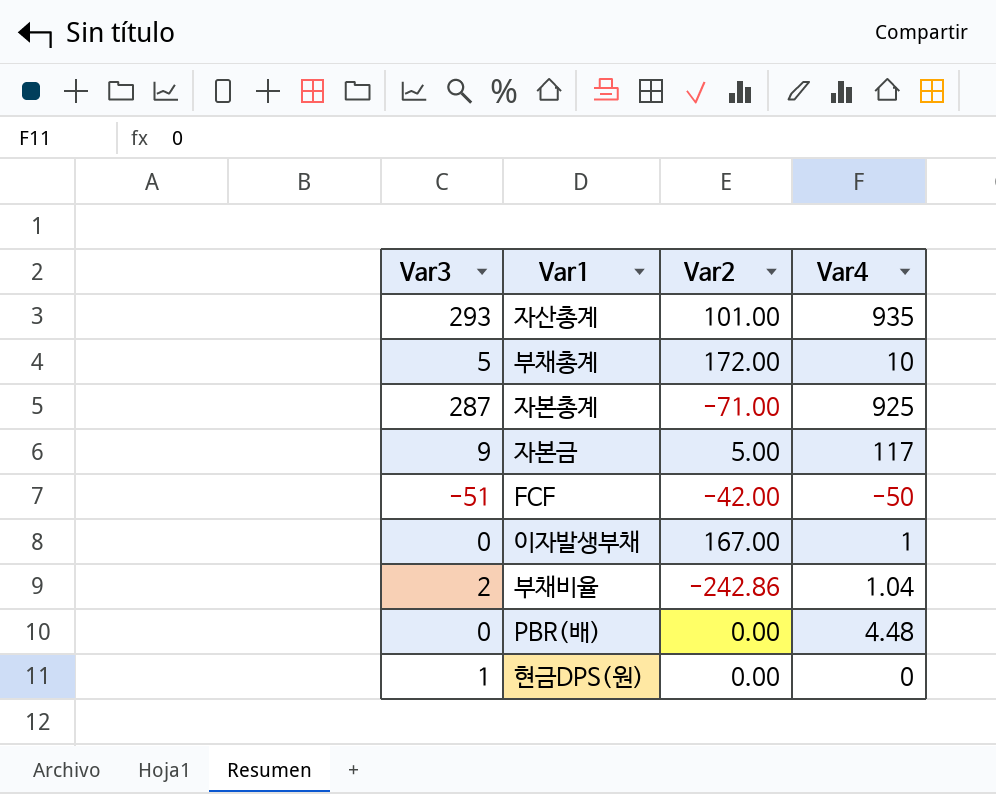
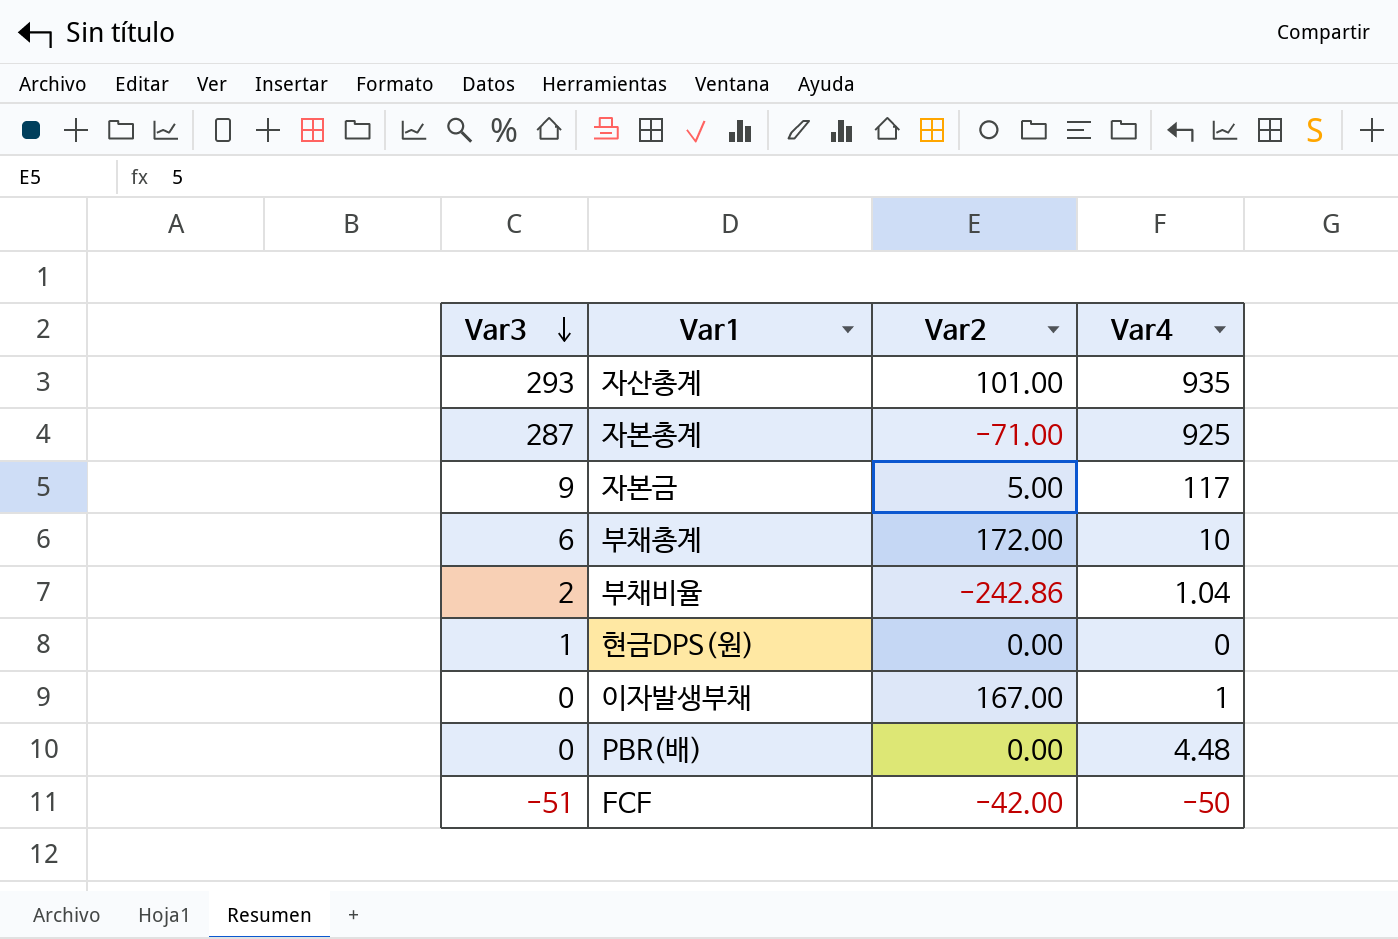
row order: none -> Var3 descending
부채총계 | Var3: 5 -> 6

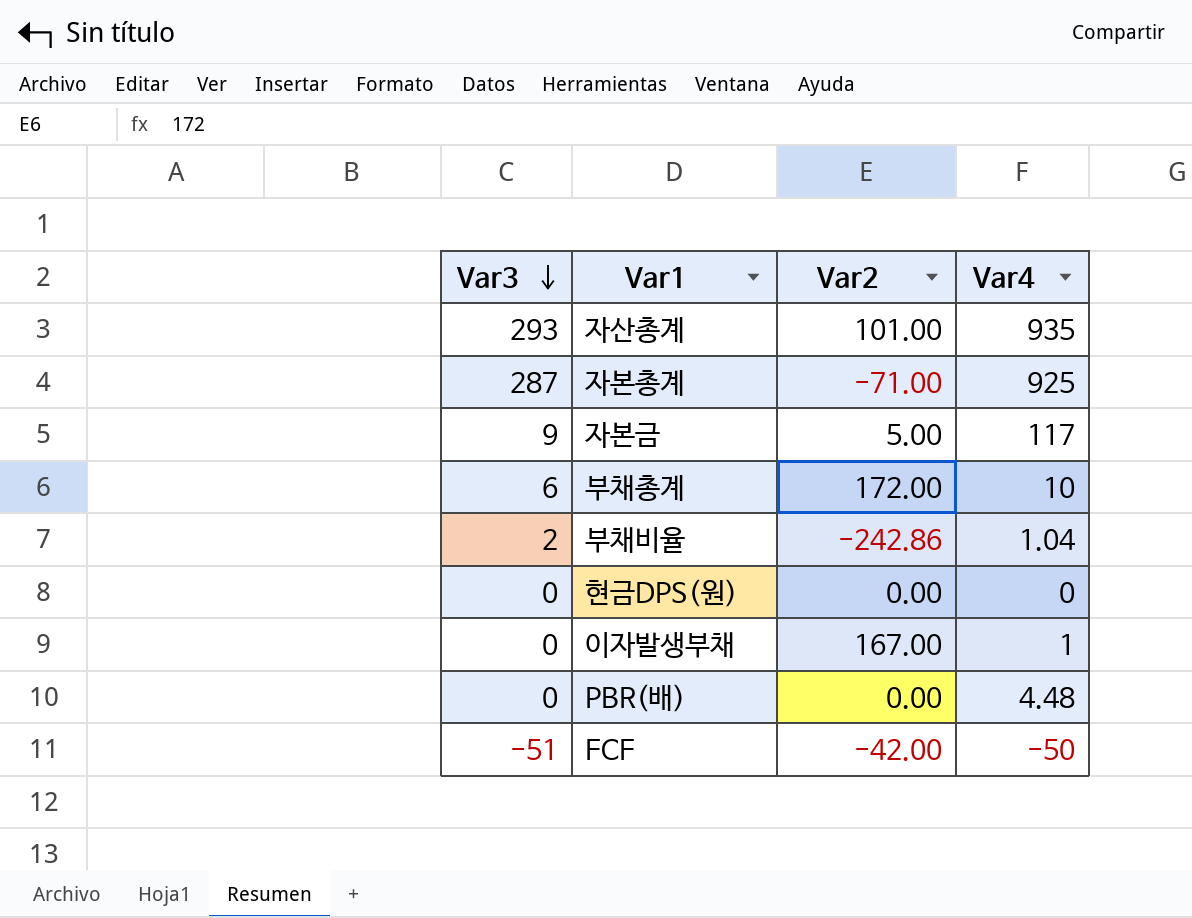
현금DPS(원) | Var3: 1 -> 0

